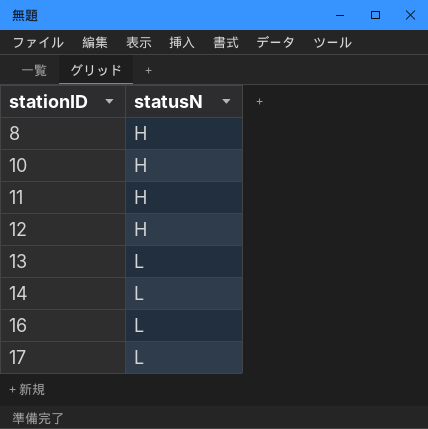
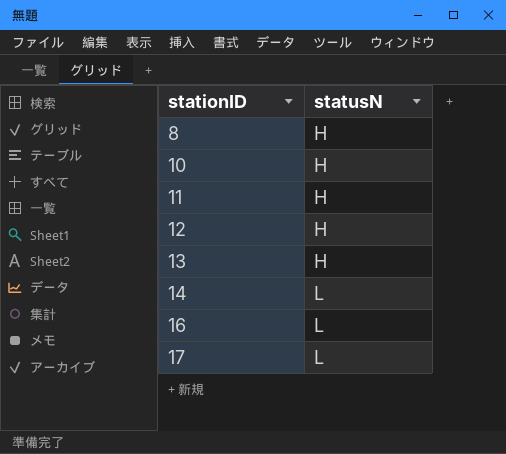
13 | statusN: L -> H

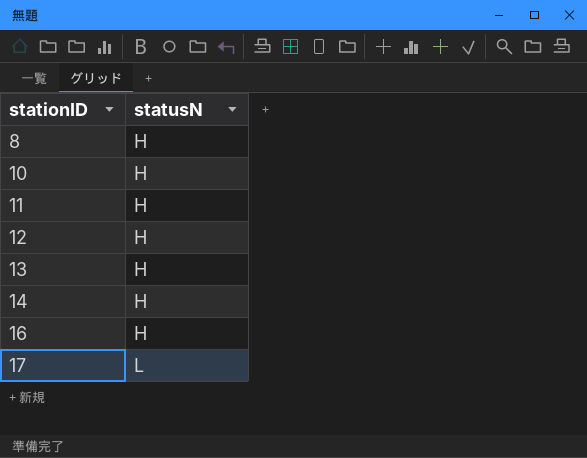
14 | statusN: L -> H
16 | statusN: L -> H

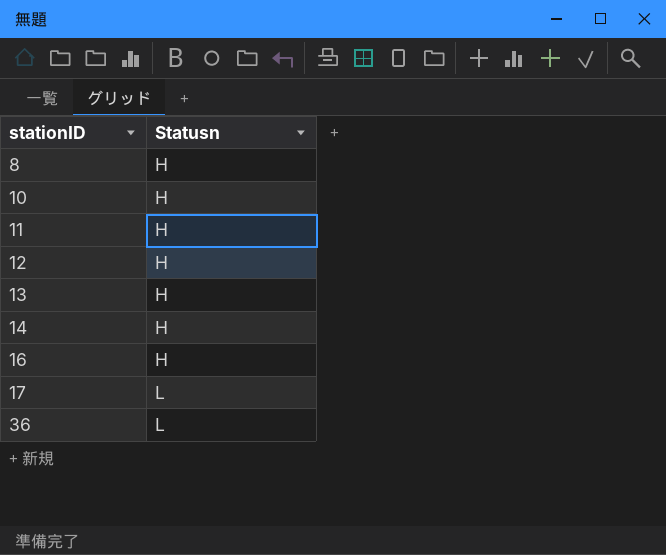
column name: statusN -> Statusn
row 36: none -> L

